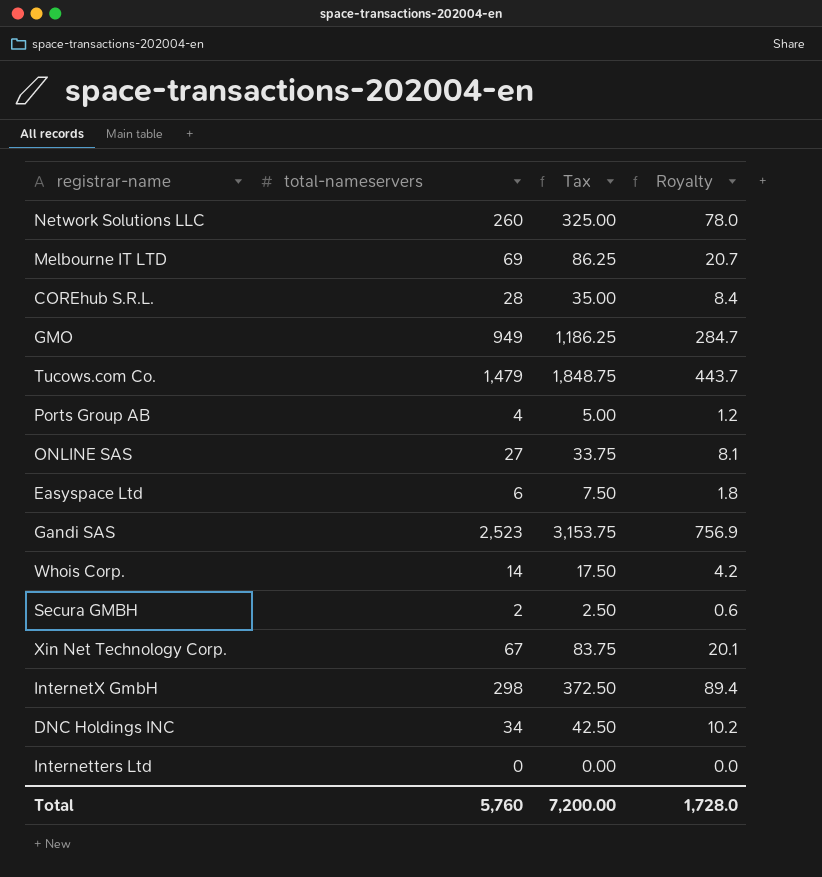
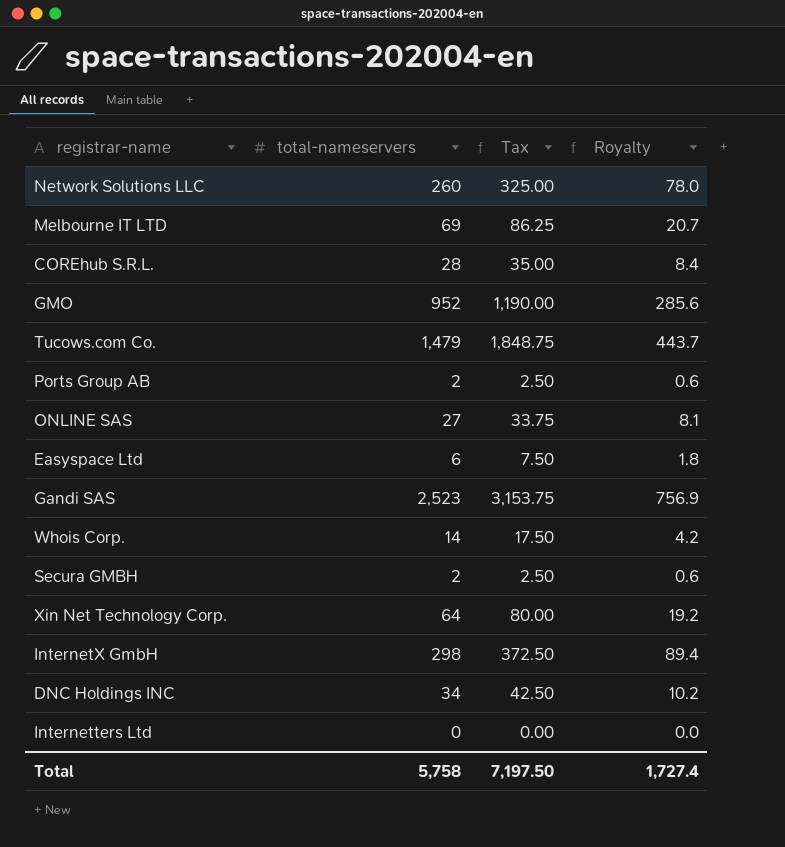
GMO | total-nameservers: 949 -> 952
GMO | Tax: 1,186.25 -> 1,190.00
GMO | Royalty: 284.7 -> 285.6
Ports Group AB | total-nameservers: 4 -> 2
Ports Group AB | Tax: 5.00 -> 2.50
Ports Group AB | Royalty: 1.2 -> 0.6
Xin Net Technology Corp. | total-nameservers: 67 -> 64
Xin Net Technology Corp. | Tax: 83.75 -> 80.00
Xin Net Technology Corp. | Royalty: 20.1 -> 19.2
Total | total-nameservers: 5,760 -> 5,758
Total | Tax: 7,200.00 -> 7,197.50
Total | Royalty: 1,728.0 -> 1,727.4

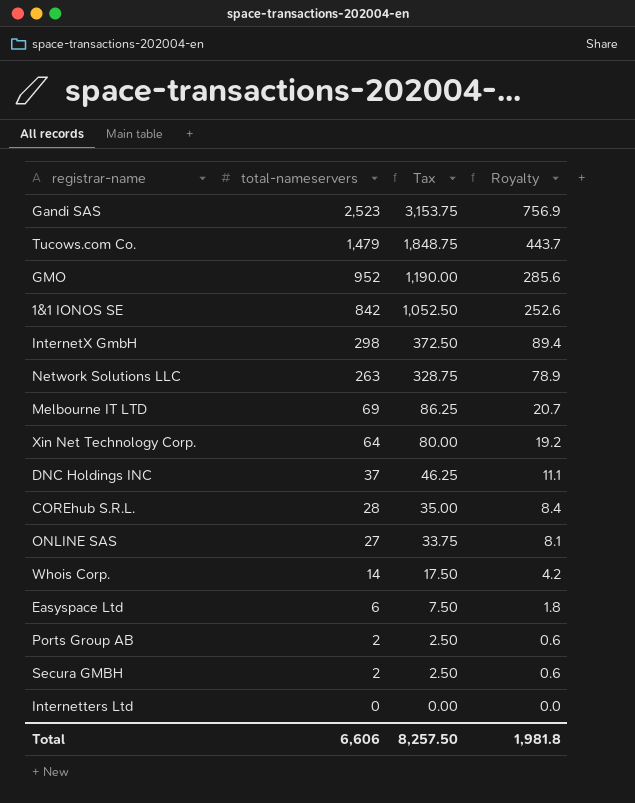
row order: none -> total-nameservers descending
row 1&1 IONOS SE: none -> 842 | 1,052.50 | 252.6
Network Solutions LLC | total-nameservers: 260 -> 263
Network Solutions LLC | Tax: 325.00 -> 328.75
Network Solutions LLC | Royalty: 78.0 -> 78.9
DNC Holdings INC | total-nameservers: 34 -> 37
DNC Holdings INC | Tax: 42.50 -> 46.25
DNC Holdings INC | Royalty: 10.2 -> 11.1
Total | total-nameservers: 5,758 -> 6,606
Total | Tax: 7,197.50 -> 8,257.50
Total | Royalty: 1,727.4 -> 1,981.8

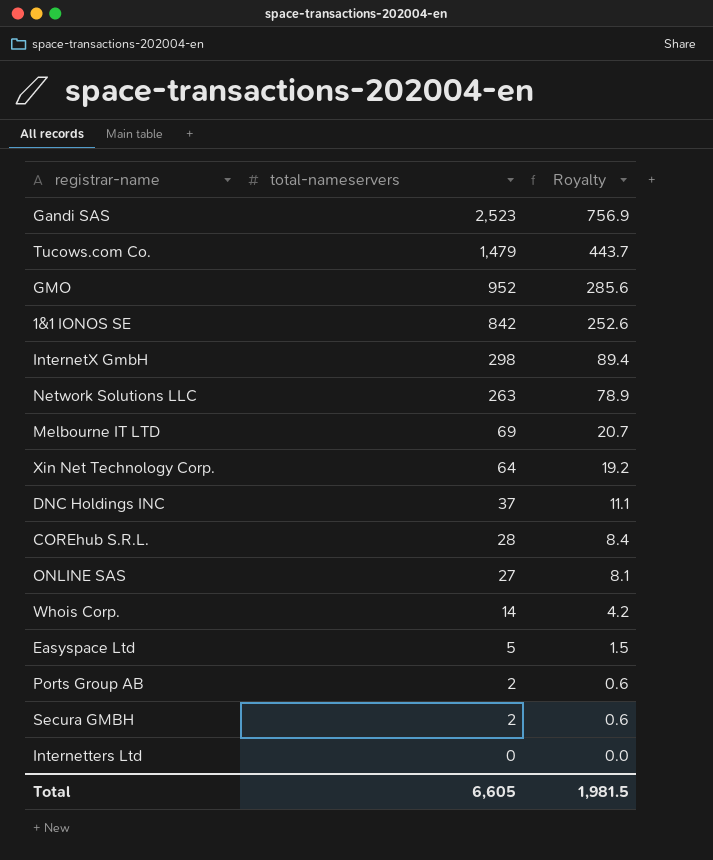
column Tax | formula: [total-nameservers] * 1.25 -> none
Easyspace Ltd | total-nameservers: 6 -> 5
Easyspace Ltd | Royalty: 1.8 -> 1.5
Total | total-nameservers: 6,606 -> 6,605
Total | Royalty: 1,981.8 -> 1,981.5

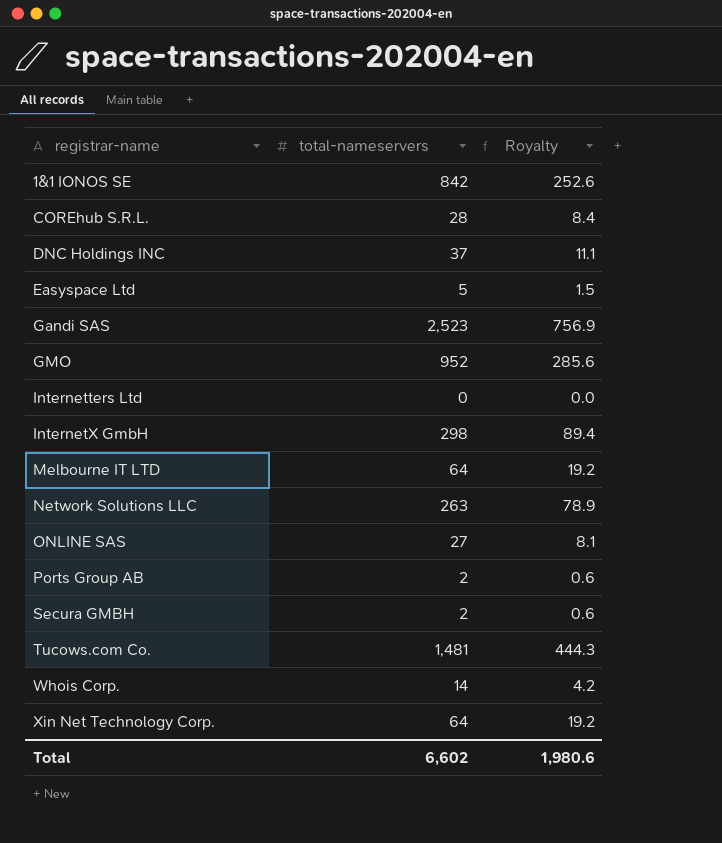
row order: total-nameservers descending -> registrar-name ascending
Melbourne IT LTD | total-nameservers: 69 -> 64
Melbourne IT LTD | Royalty: 20.7 -> 19.2
Tucows.com Co. | total-nameservers: 1,479 -> 1,481
Tucows.com Co. | Royalty: 443.7 -> 444.3
Total | total-nameservers: 6,605 -> 6,602
Total | Royalty: 1,981.5 -> 1,980.6

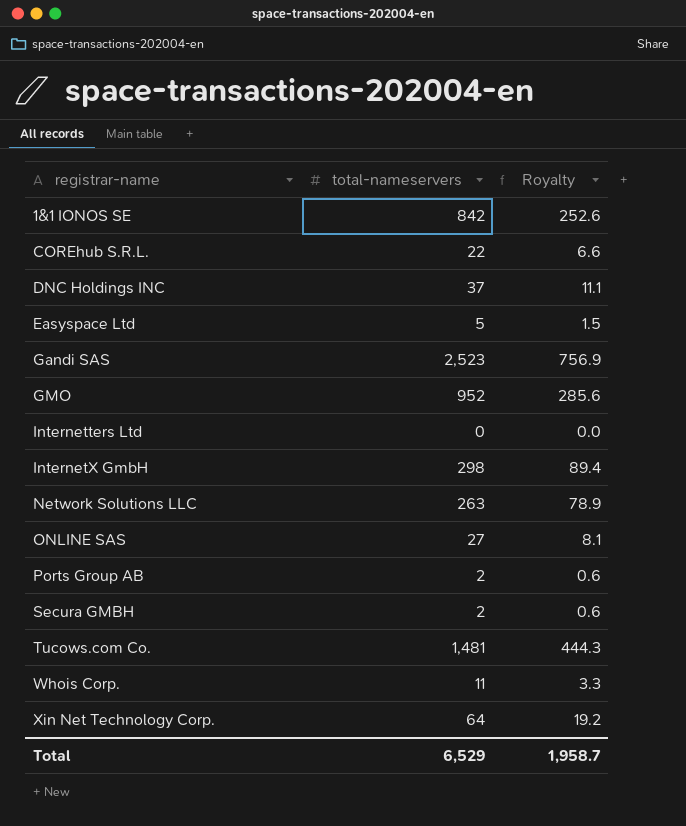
row Melbourne IT LTD: 64 | 19.2 -> none
COREhub S.R.L. | total-nameservers: 28 -> 22
COREhub S.R.L. | Royalty: 8.4 -> 6.6
Whois Corp. | total-nameservers: 14 -> 11
Whois Corp. | Royalty: 4.2 -> 3.3
Total | total-nameservers: 6,602 -> 6,529
Total | Royalty: 1,980.6 -> 1,958.7

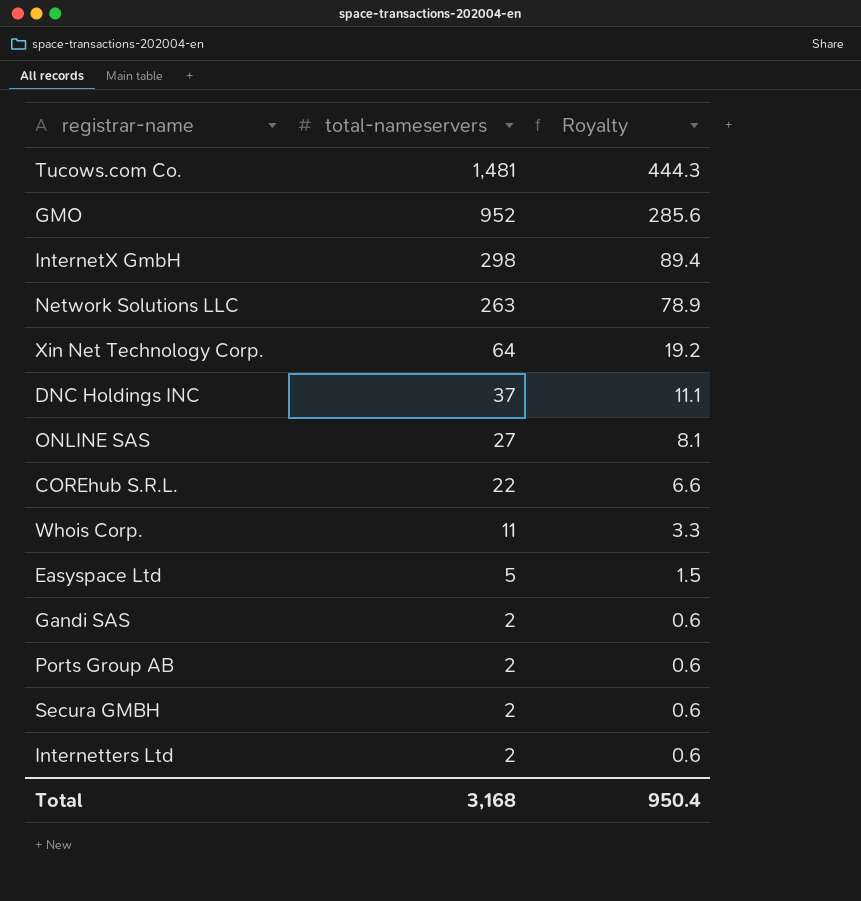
row order: registrar-name ascending -> total-nameservers descending
row 1&1 IONOS SE: 842 | 252.6 -> none
Gandi SAS | total-nameservers: 2,523 -> 2
Gandi SAS | Royalty: 756.9 -> 0.6
Internetters Ltd | total-nameservers: 0 -> 2
Internetters Ltd | Royalty: 0.0 -> 0.6
Total | total-nameservers: 6,529 -> 3,168
Total | Royalty: 1,958.7 -> 950.4

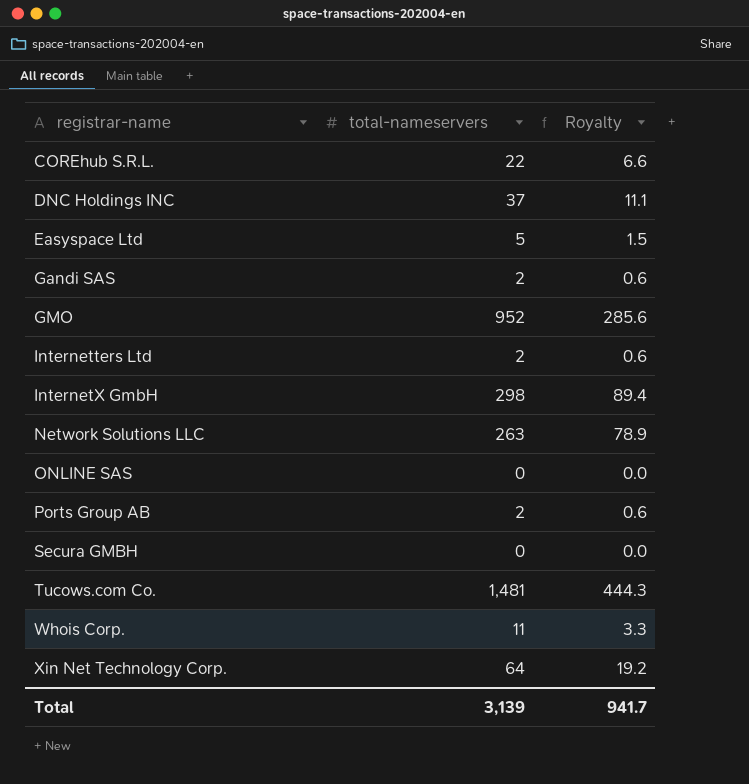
row order: total-nameservers descending -> registrar-name ascending
ONLINE SAS | total-nameservers: 27 -> 0
ONLINE SAS | Royalty: 8.1 -> 0.0
Secura GMBH | total-nameservers: 2 -> 0
Secura GMBH | Royalty: 0.6 -> 0.0
Total | total-nameservers: 3,168 -> 3,139
Total | Royalty: 950.4 -> 941.7

